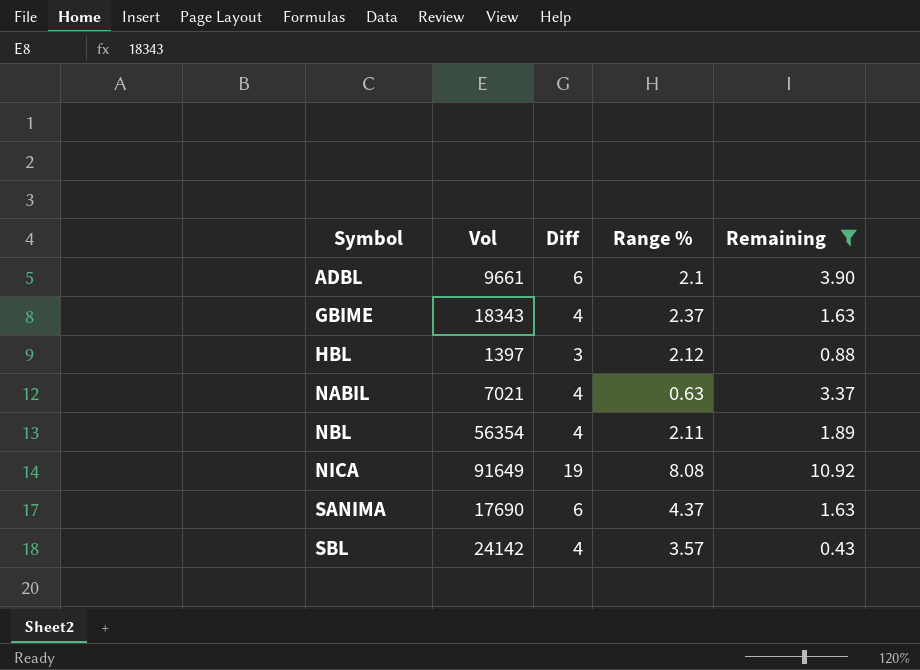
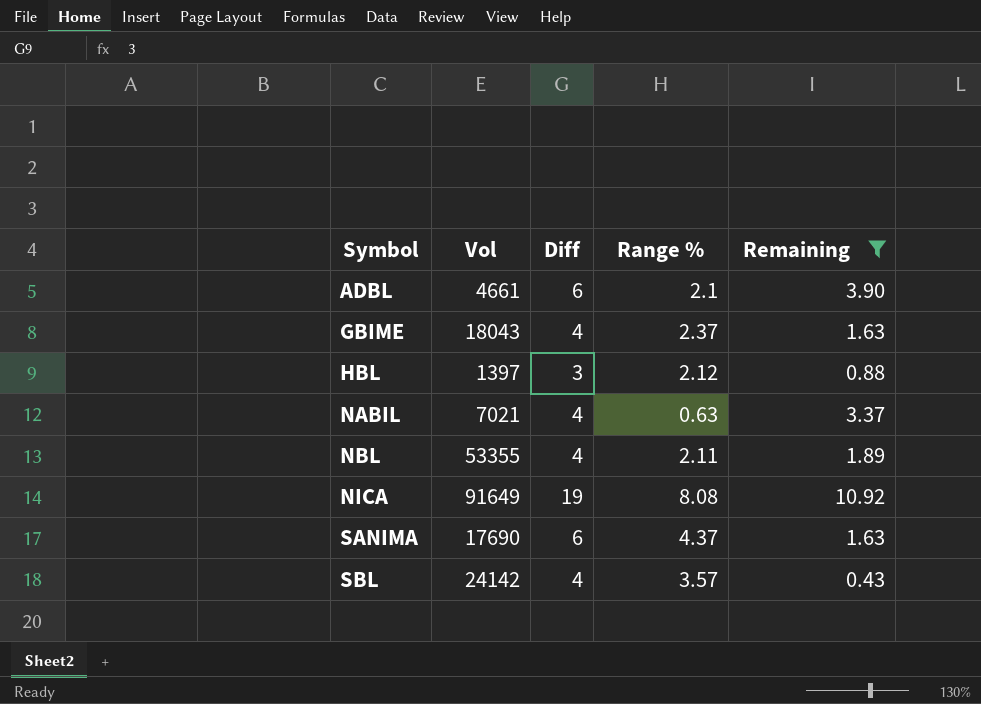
ADBL | Vol: 9661 -> 4661
GBIME | Vol: 18343 -> 18043
NBL | Vol: 56354 -> 53355

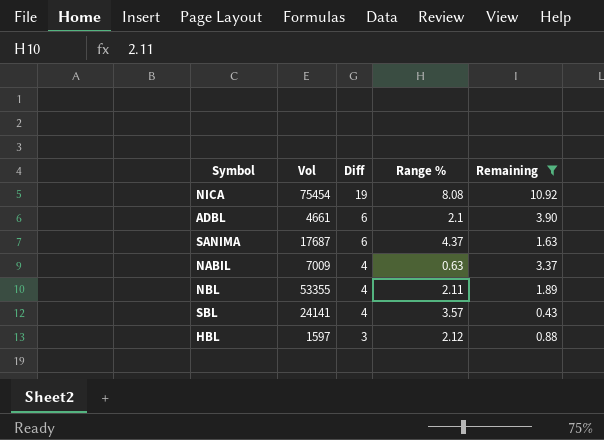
row order: Symbol ascending -> Diff descending
row GBIME: 18043 | 4 | 2.37 | 1.63 -> none
NICA | Vol: 91649 -> 75454
SANIMA | Vol: 17690 -> 17687
NABIL | Vol: 7021 -> 7009
SBL | Vol: 24142 -> 24141
HBL | Vol: 1397 -> 1597

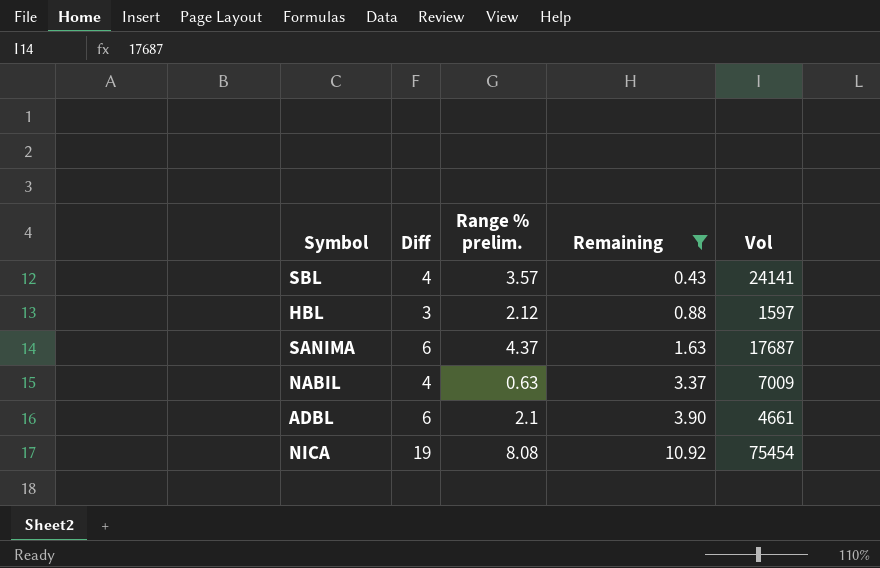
row order: Diff descending -> Remaining ascending
column name: Range % -> Range % prelim.
column Vol | position: 2 -> 5
row NBL: 53355 | 4 | 2.11 | 1.89 -> none

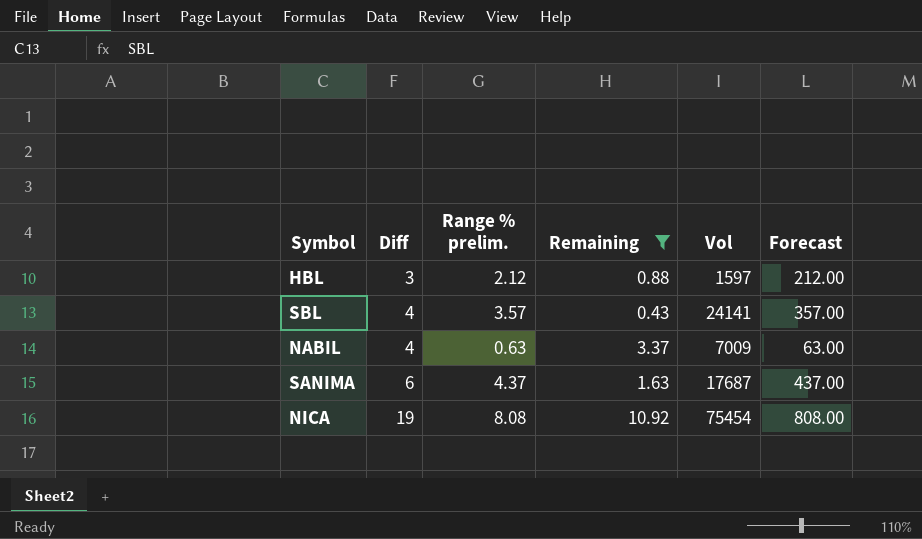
row order: Remaining ascending -> Diff ascending
column Forecast | formula: none -> [Range % prelim.] * 100
row ADBL: 6 | 2.1 | 3.90 | 4661 -> none

